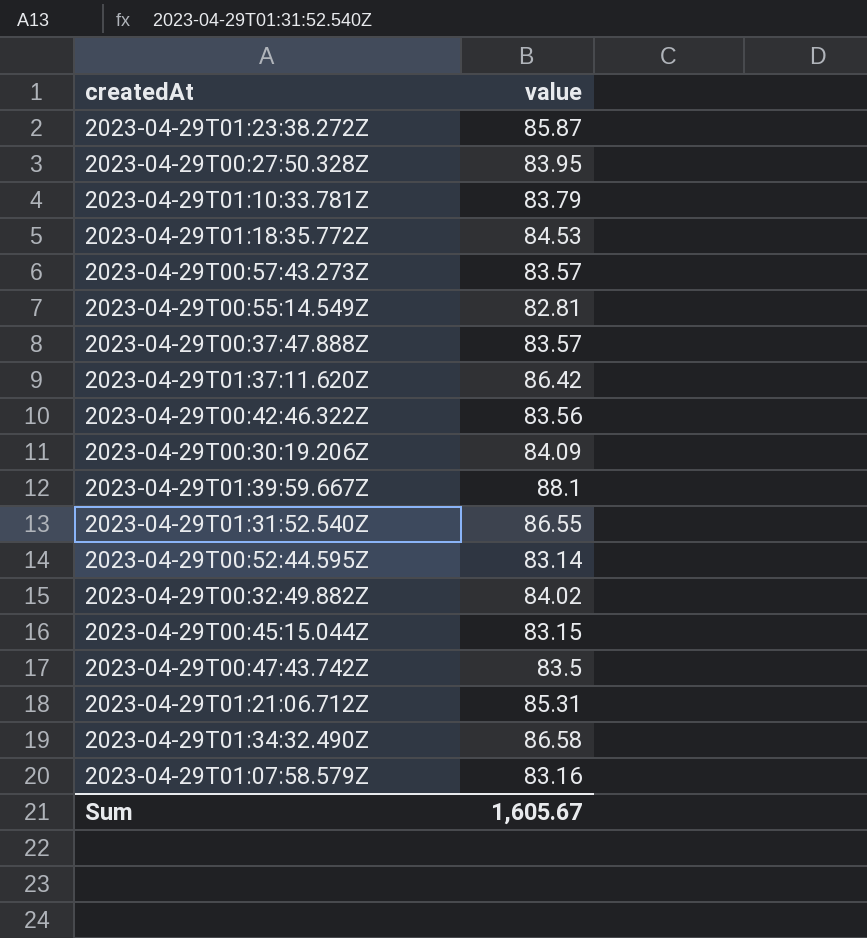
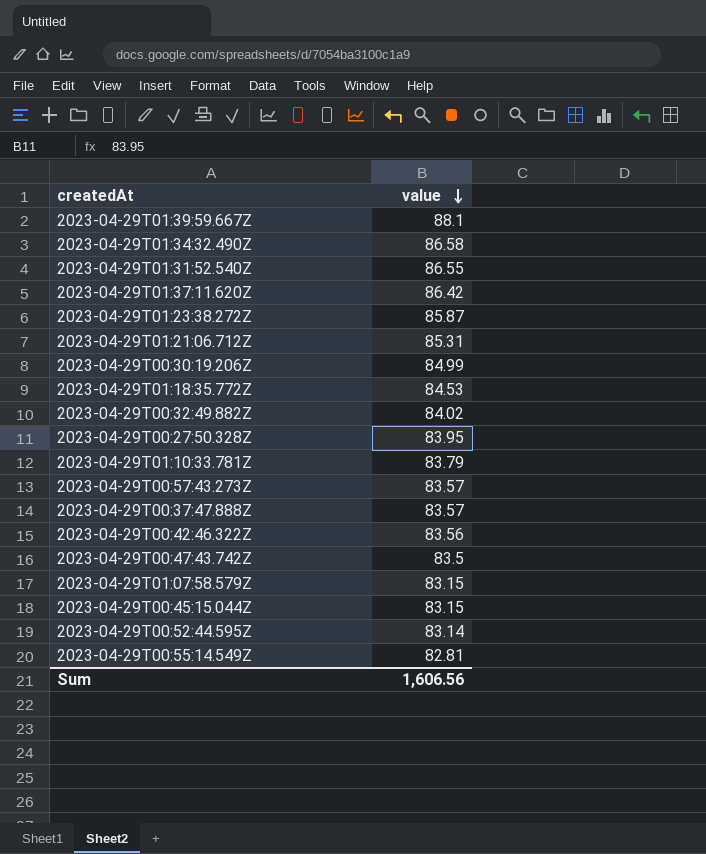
row order: none -> value descending
2023-04-29T00:30:19.206Z | value: 84.09 -> 84.99
2023-04-29T01:07:58.579Z | value: 83.16 -> 83.15
Sum | value: 1,605.67 -> 1,606.56

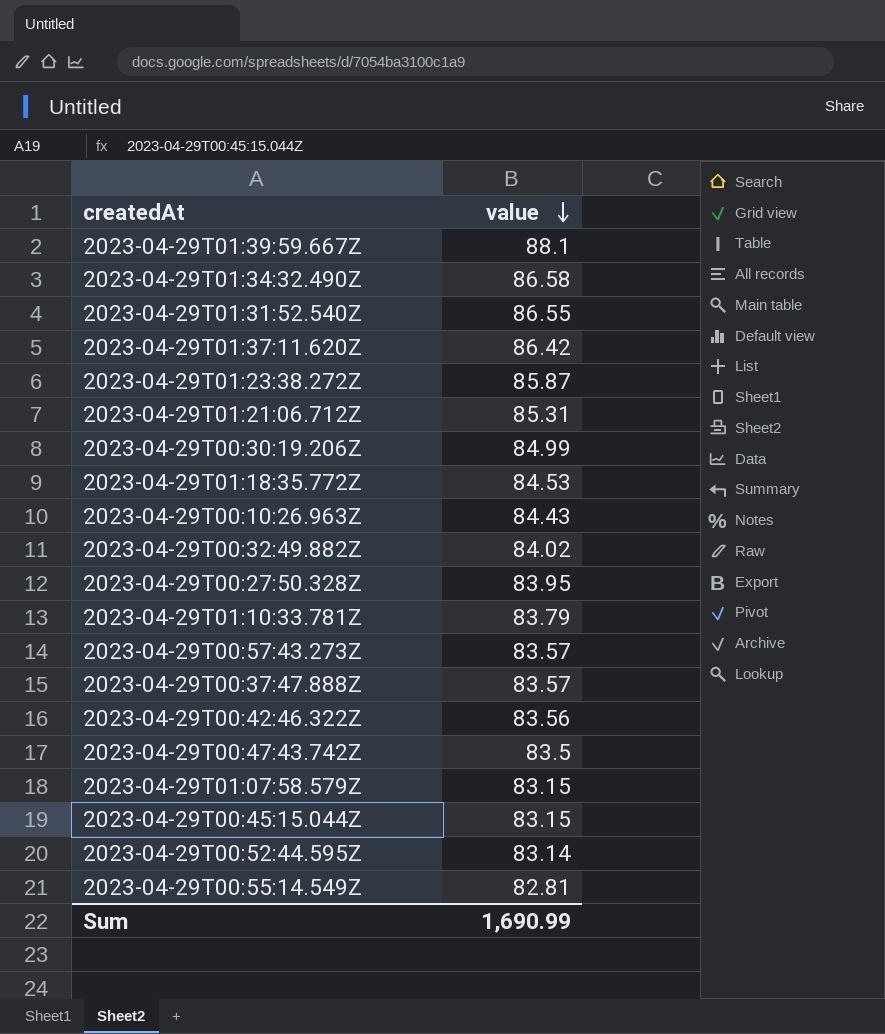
row 2023-04-29T00:10:26.963Z: none -> 84.43
Sum | value: 1,606.56 -> 1,690.99

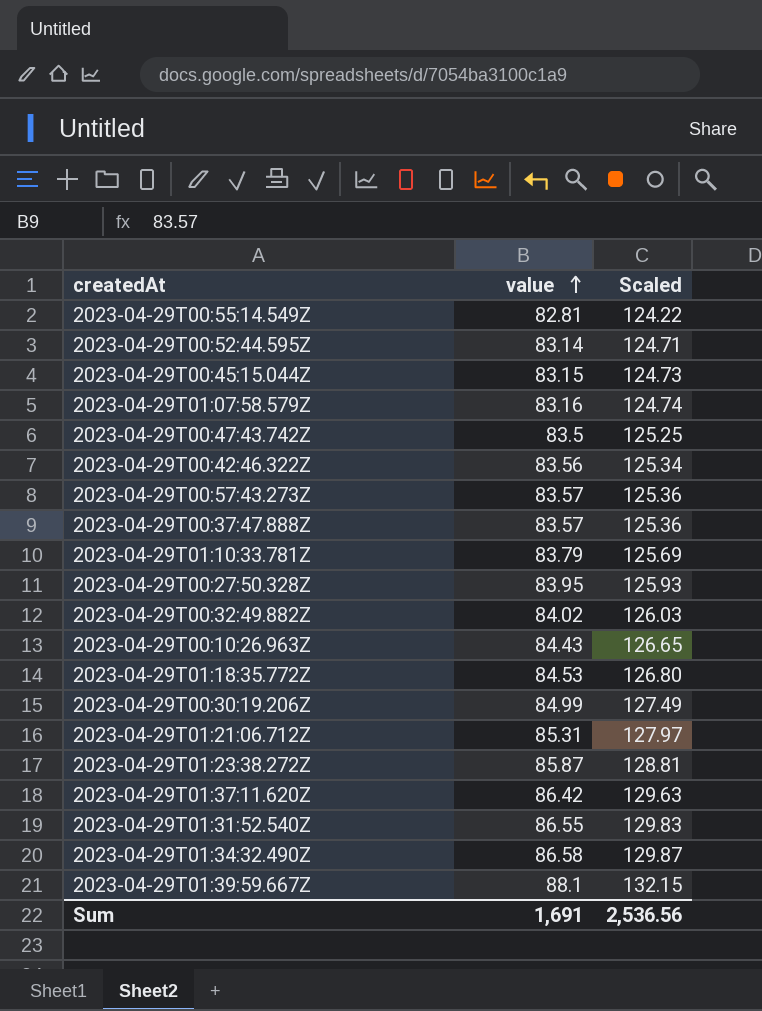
row order: value descending -> value ascending
column Scaled | formula: none -> [value] * 1.5
2023-04-29T01:07:58.579Z | value: 83.15 -> 83.16
Sum | value: 1,690.99 -> 1,691

